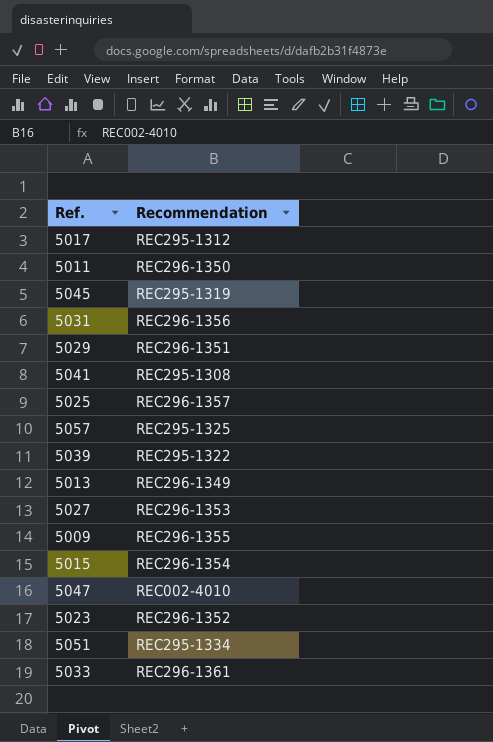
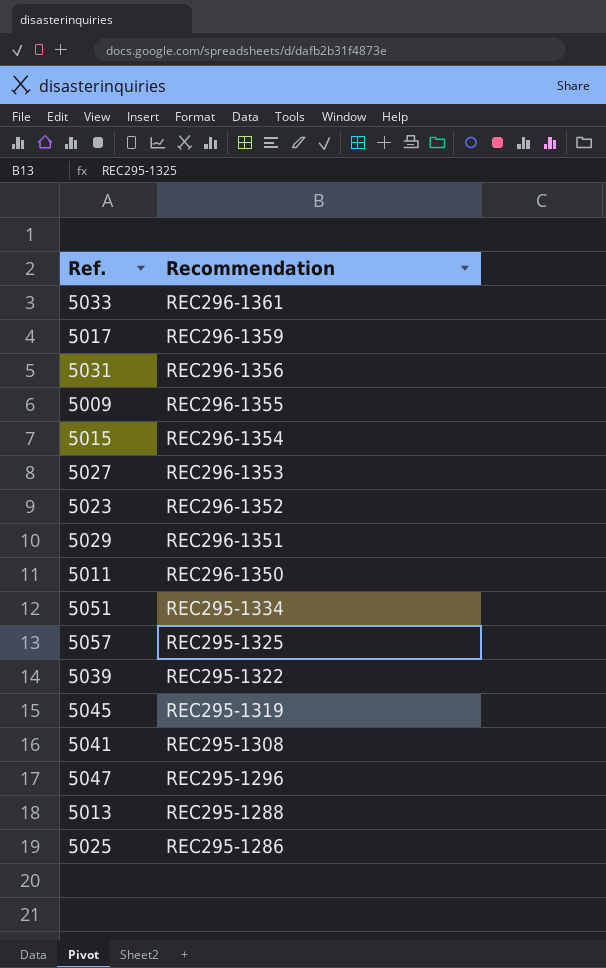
row order: none -> Recommendation descending
5017 | Recommendation: REC295-1312 -> REC296-1359
5047 | Recommendation: REC002-4010 -> REC295-1296
5013 | Recommendation: REC296-1349 -> REC295-1288
5025 | Recommendation: REC296-1357 -> REC295-1286

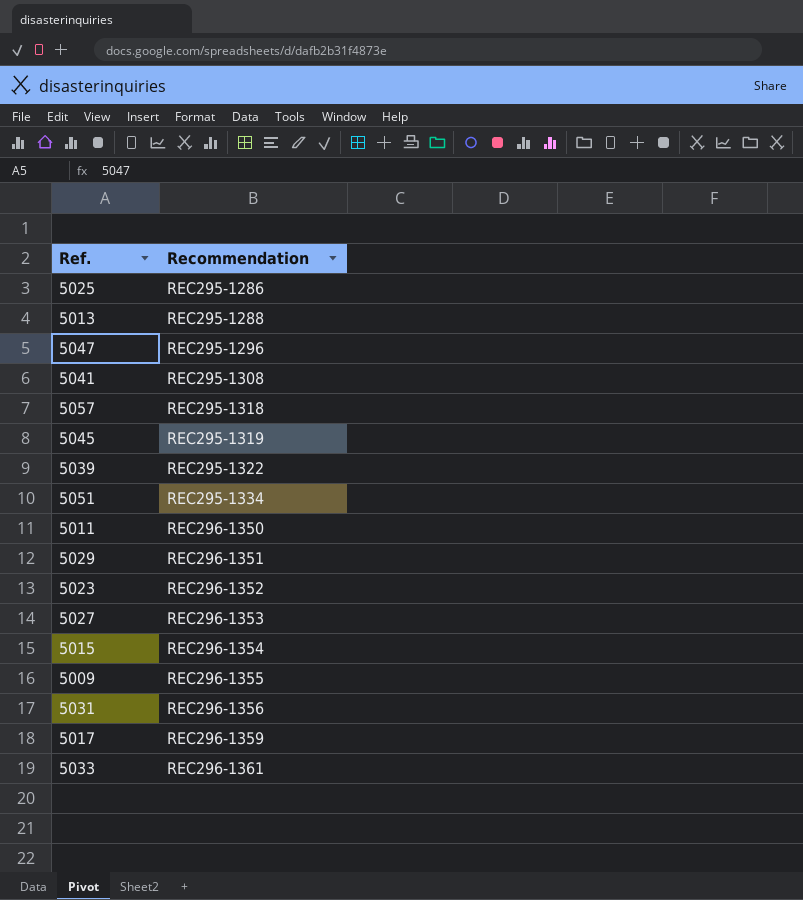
row order: Recommendation descending -> Recommendation ascending
5057 | Recommendation: REC295-1325 -> REC295-1318

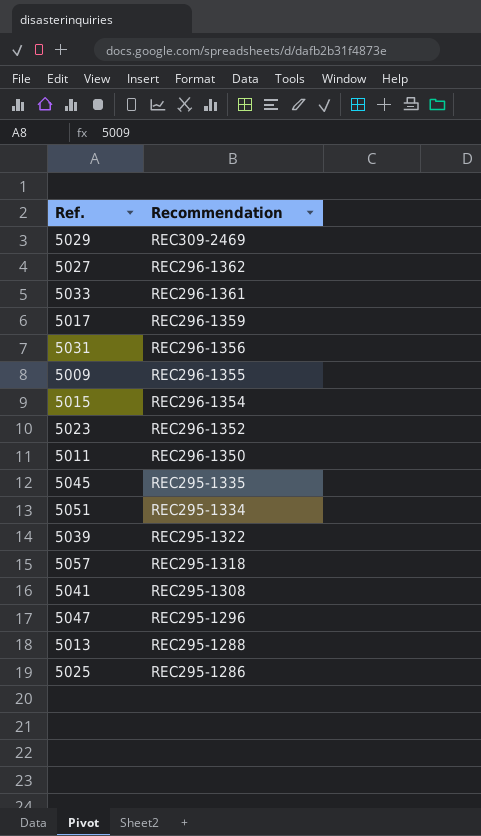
row order: Recommendation ascending -> Recommendation descending
5029 | Recommendation: REC296-1351 -> REC309-2469
5027 | Recommendation: REC296-1353 -> REC296-1362
5045 | Recommendation: REC295-1319 -> REC295-1335

